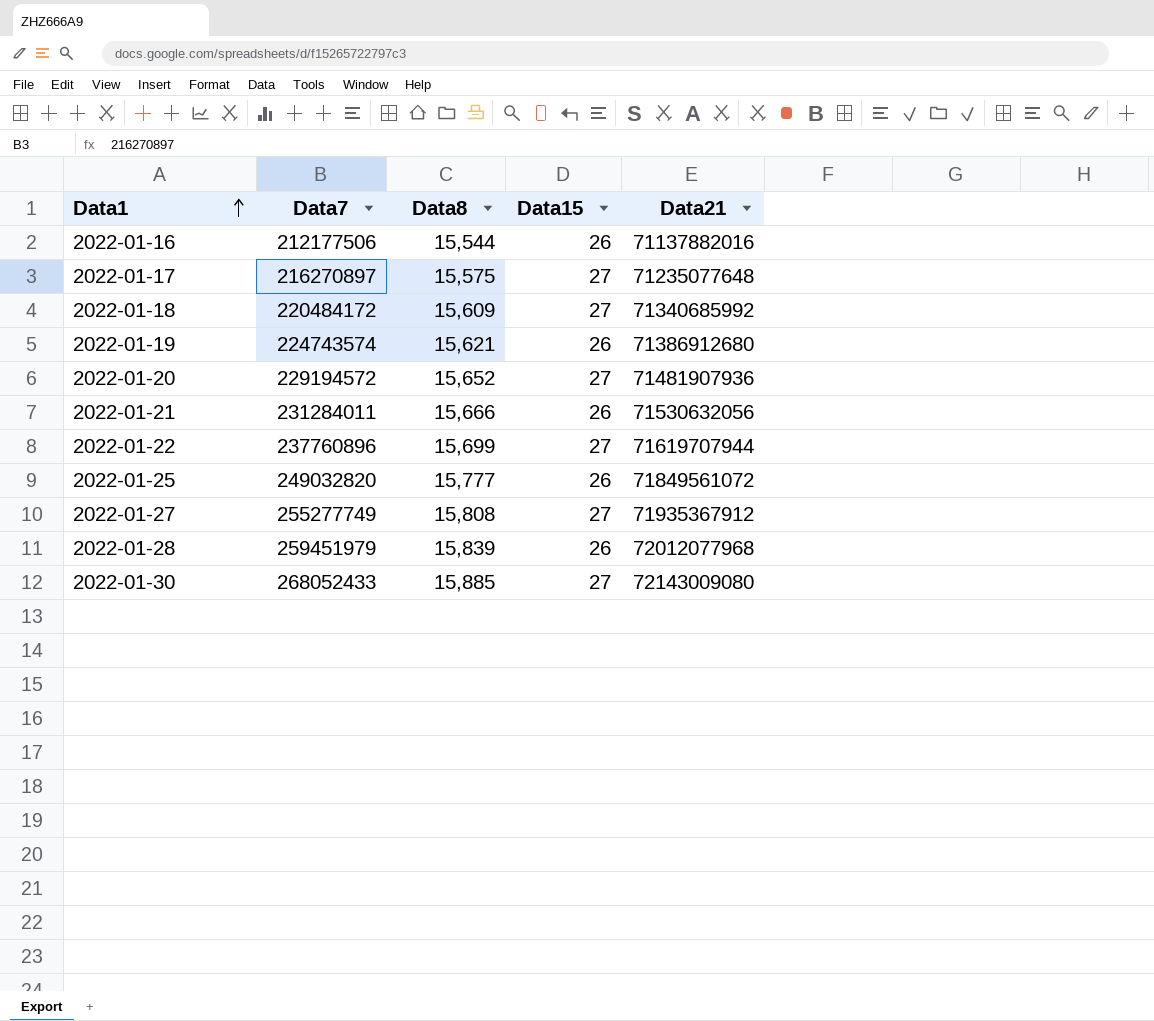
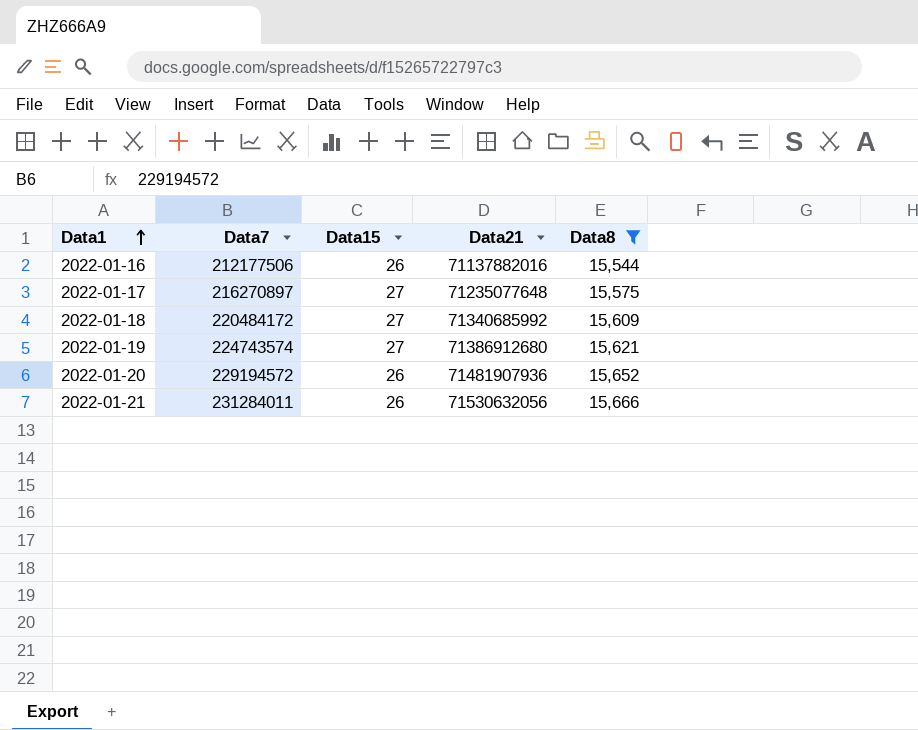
filter: none -> Data8 <= 15,666
column Data8 | position: 3 -> 5
2022-01-19 | Data15: 26 -> 27
2022-01-20 | Data15: 27 -> 26

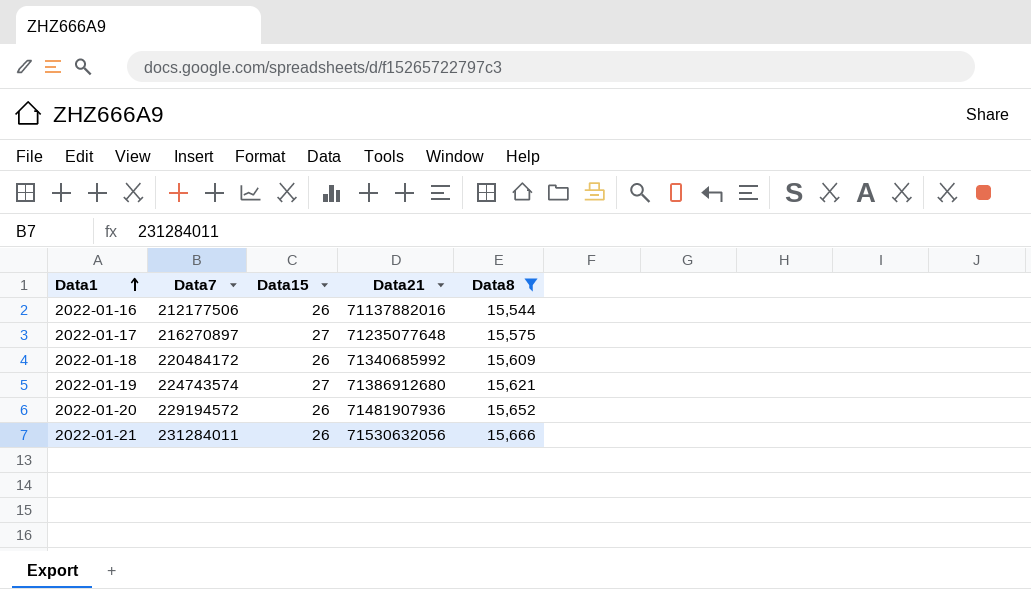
2022-01-18 | Data15: 27 -> 26

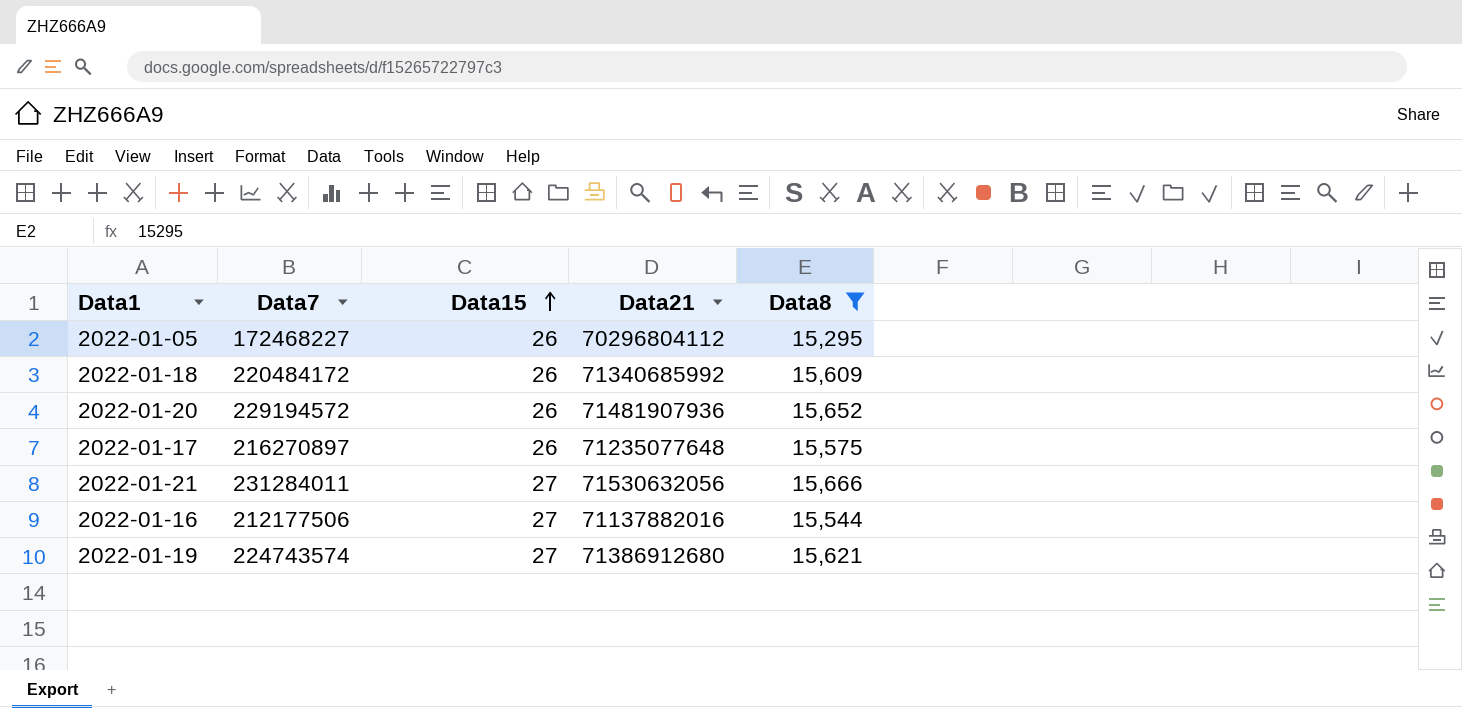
row order: Data1 ascending -> Data15 ascending
row 2022-01-05: none -> 172468227 | 26 | 70296804112 | 15,295
2022-01-17 | Data15: 27 -> 26
2022-01-21 | Data15: 26 -> 27
2022-01-16 | Data15: 26 -> 27

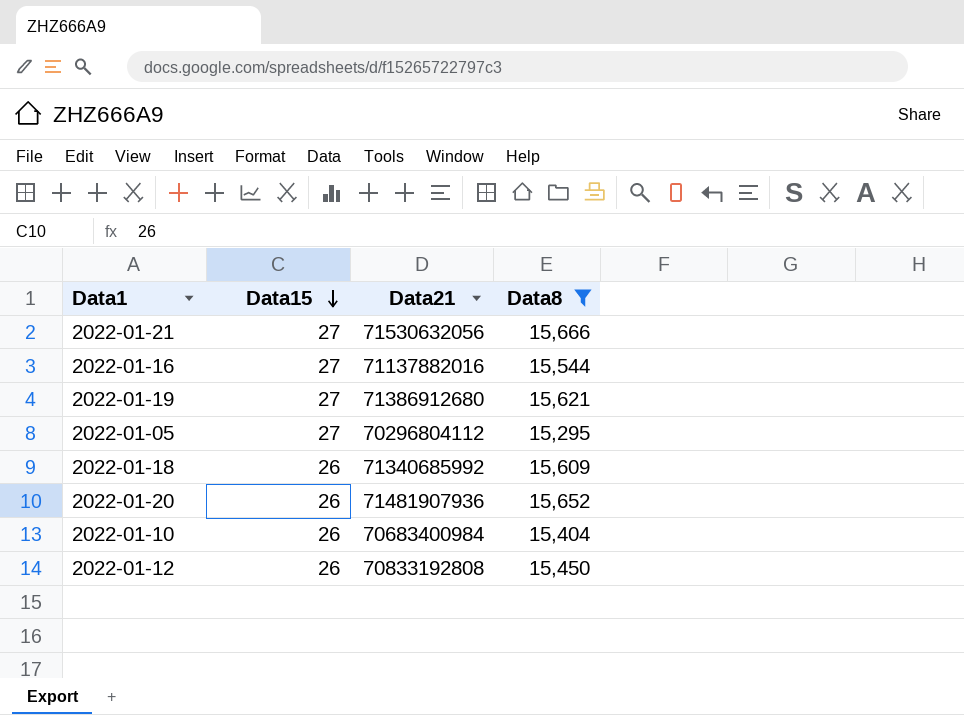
row order: Data15 ascending -> Data15 descending
column Data7 | position: 2 -> none
row 2022-01-17: 216270897 | 26 | 71235077648 | 15,575 -> none
2022-01-05 | Data15: 26 -> 27
row 2022-01-10: none -> 26 | 70683400984 | 15,404
row 2022-01-12: none -> 26 | 70833192808 | 15,450

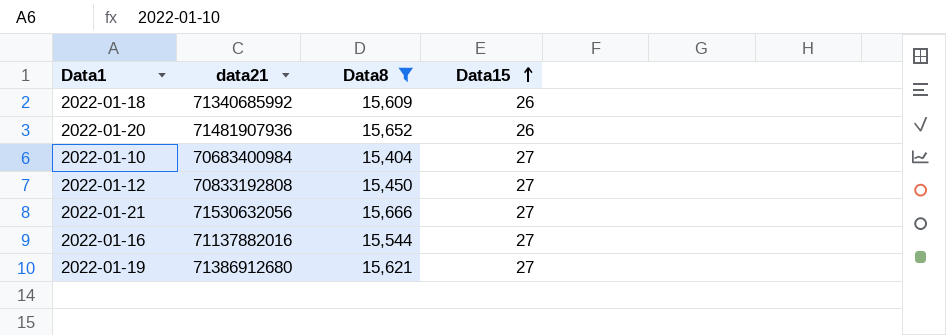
row order: Data15 descending -> Data15 ascending
column name: Data21 -> data21
column Data15 | position: 2 -> 4
row 2022-01-05: 27 | 70296804112 | 15,295 -> none
2022-01-10 | Data15: 26 -> 27
2022-01-12 | Data15: 26 -> 27

